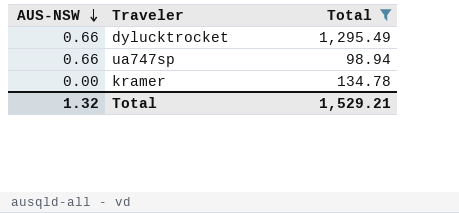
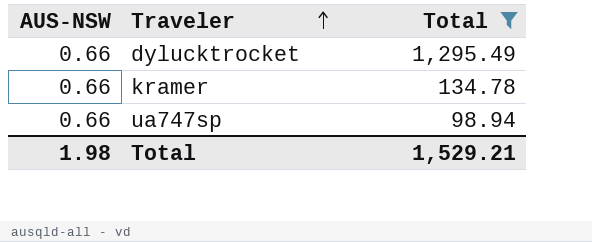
row order: AUS-NSW descending -> Traveler ascending
kramer | AUS-NSW: 0.00 -> 0.66
Total | AUS-NSW: 1.32 -> 1.98

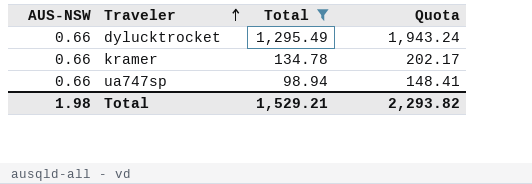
column Quota | formula: none -> [Total] * 1.5

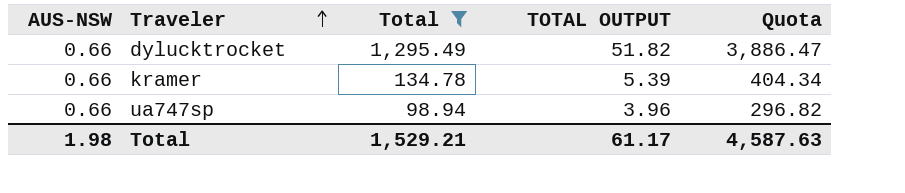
column TOTAL OUTPUT | formula: none -> [Total] * 0.04
column Quota | formula: [Total] * 1.5 -> [Total] * 3
Total | Quota: 2,293.82 -> 4,587.63

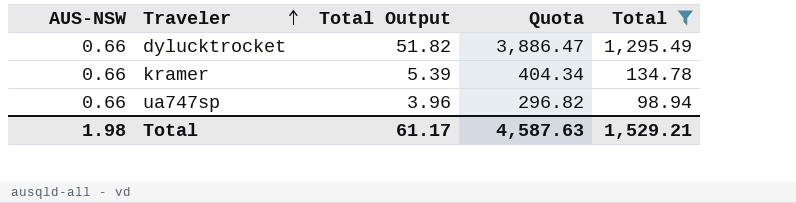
column name: TOTAL OUTPUT -> Total Output
column Total | position: 3 -> 5

